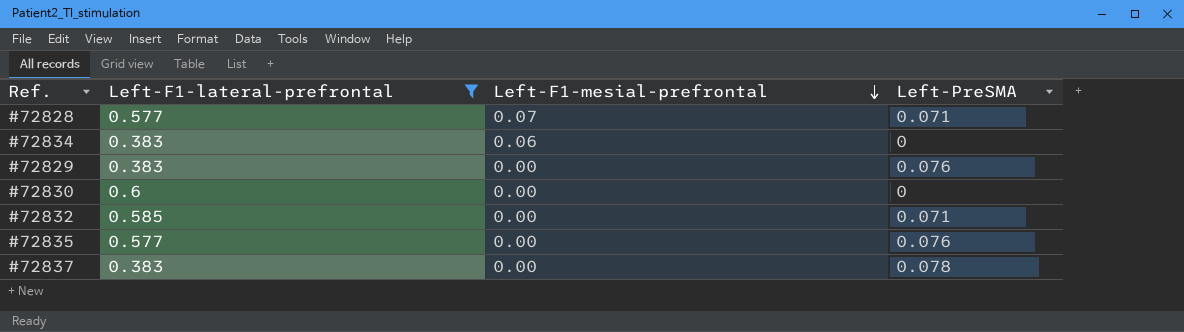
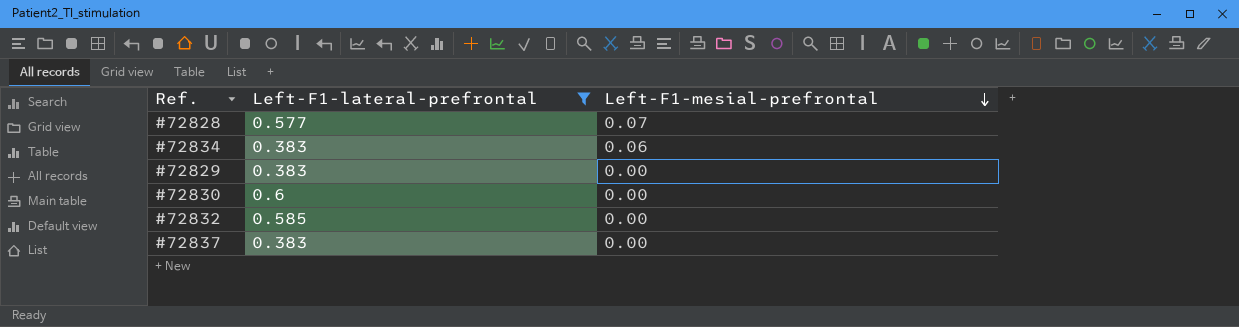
column Left-PreSMA | position: 4 -> none
row #72835: 0.577 | 0.00 | 0.076 -> none

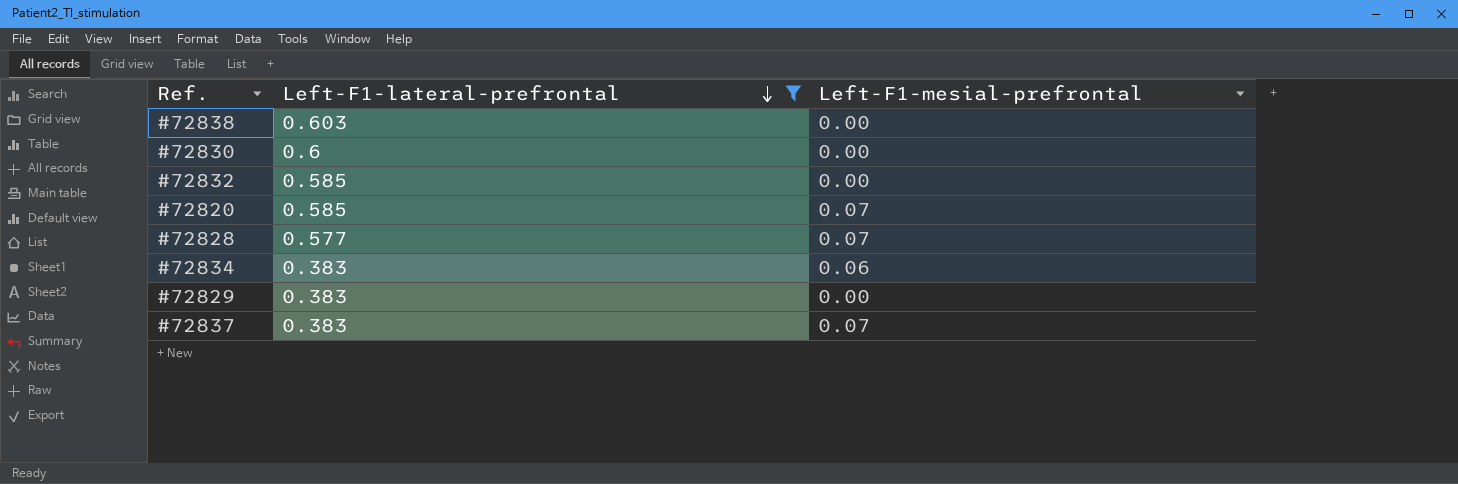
row order: Left-F1-mesial-prefrontal descending -> Left-F1-lateral-prefrontal descending
row #72838: none -> 0.603 | 0.00
row #72820: none -> 0.585 | 0.07
#72837 | Left-F1-mesial-prefrontal: 0.00 -> 0.07

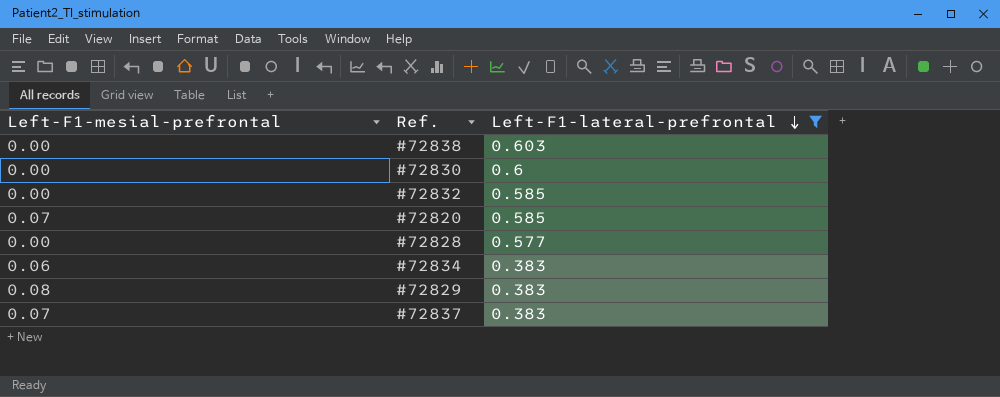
column Left-F1-mesial-prefrontal | position: 3 -> 1
#72828 | Left-F1-mesial-prefrontal: 0.07 -> 0.00
#72829 | Left-F1-mesial-prefrontal: 0.00 -> 0.08

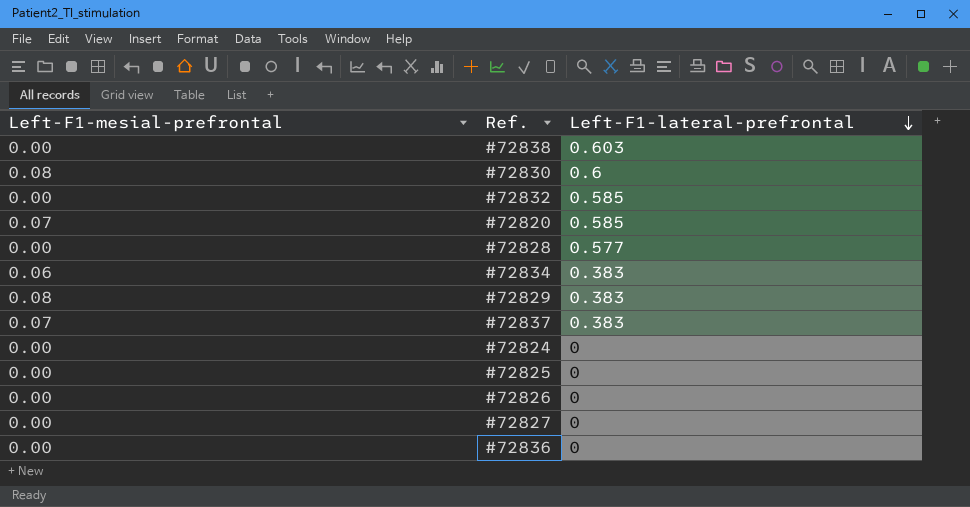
filter: Left-F1-lateral-prefrontal != 0 -> none
#72830 | Left-F1-mesial-prefrontal: 0.00 -> 0.08

